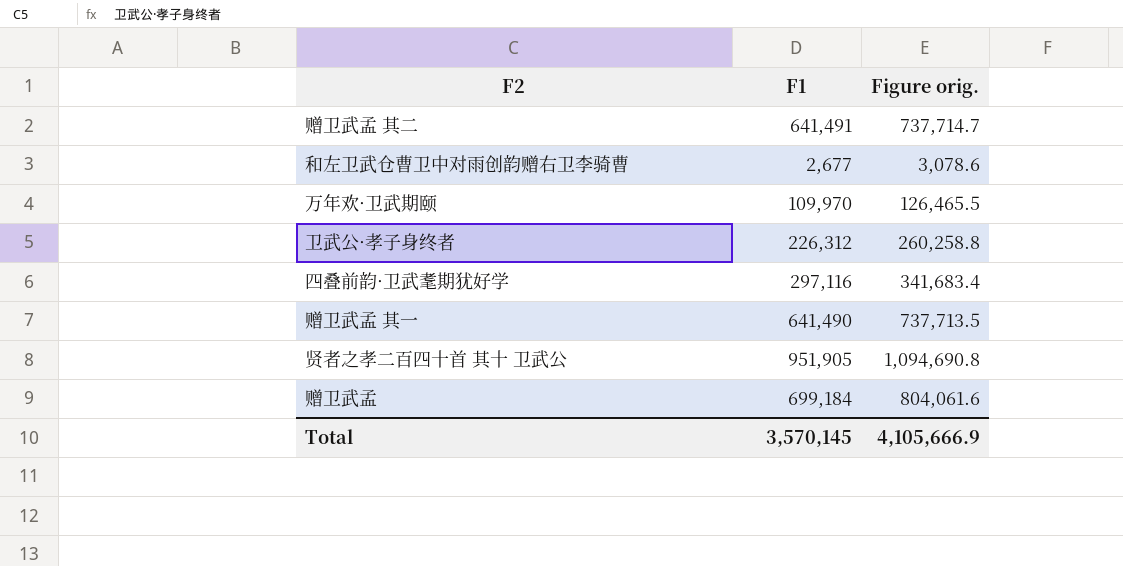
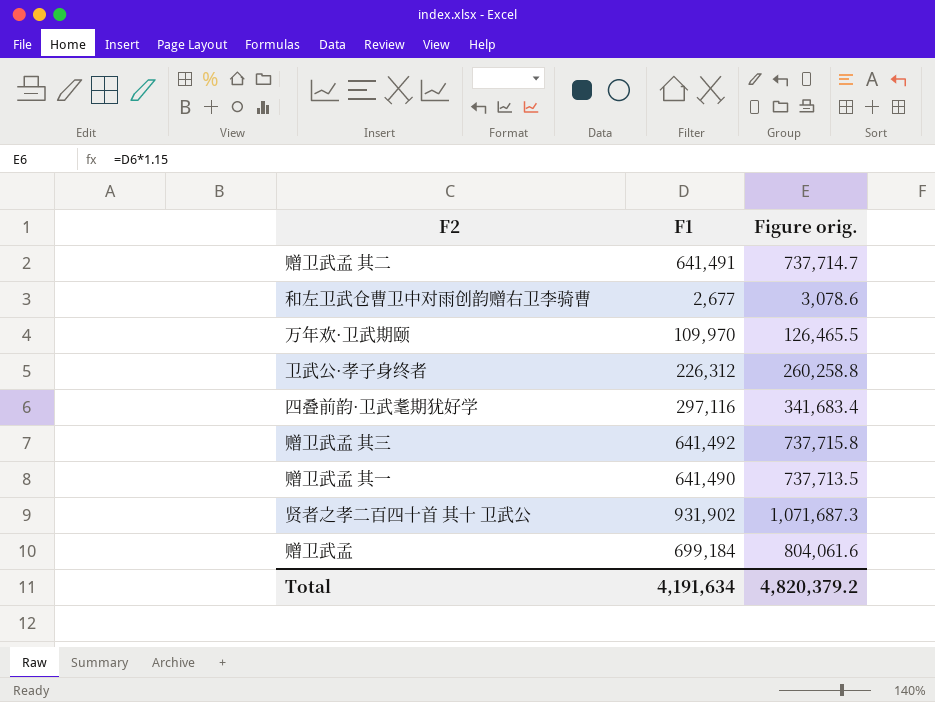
row 赠卫武孟 其三: none -> 641,492 | 737,715.8
贤者之孝二百四十首 其十 卫武公 | F1: 951,905 -> 931,902
贤者之孝二百四十首 其十 卫武公 | Figure orig.: 1,094,690.8 -> 1,071,687.3
Total | F1: 3,570,145 -> 4,191,634
Total | Figure orig.: 4,105,666.9 -> 4,820,379.2

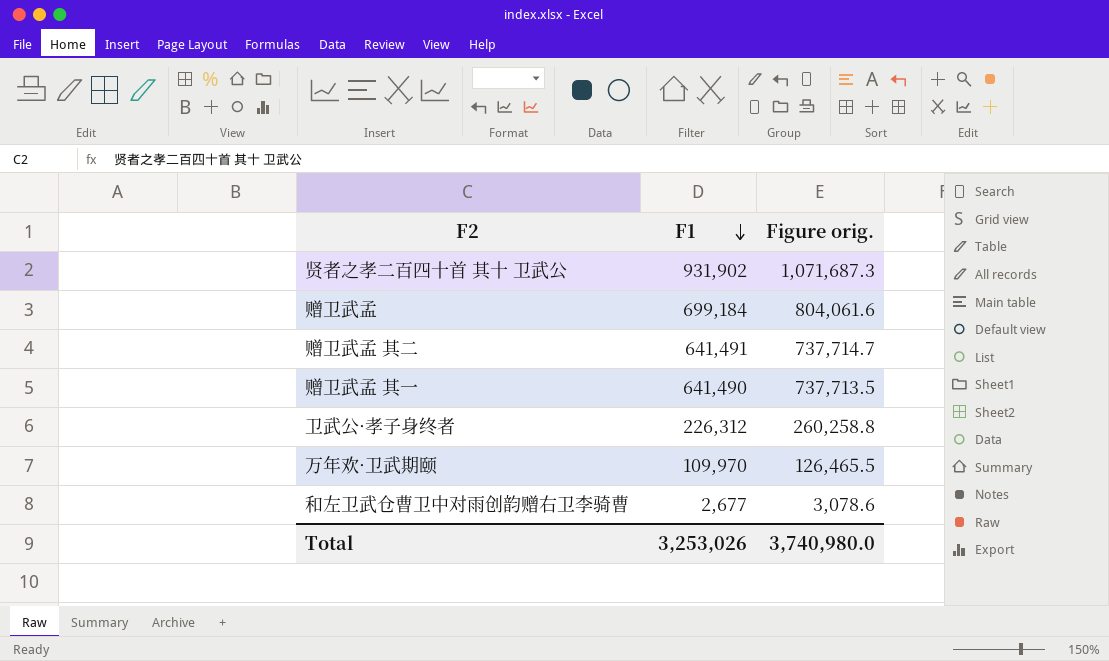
row order: none -> F1 descending
row 四叠前韵·卫武耄期犹好学: 297,116 | 341,683.4 -> none
row 赠卫武孟 其三: 641,492 | 737,715.8 -> none
Total | F1: 4,191,634 -> 3,253,026
Total | Figure orig.: 4,820,379.2 -> 3,740,980.0

